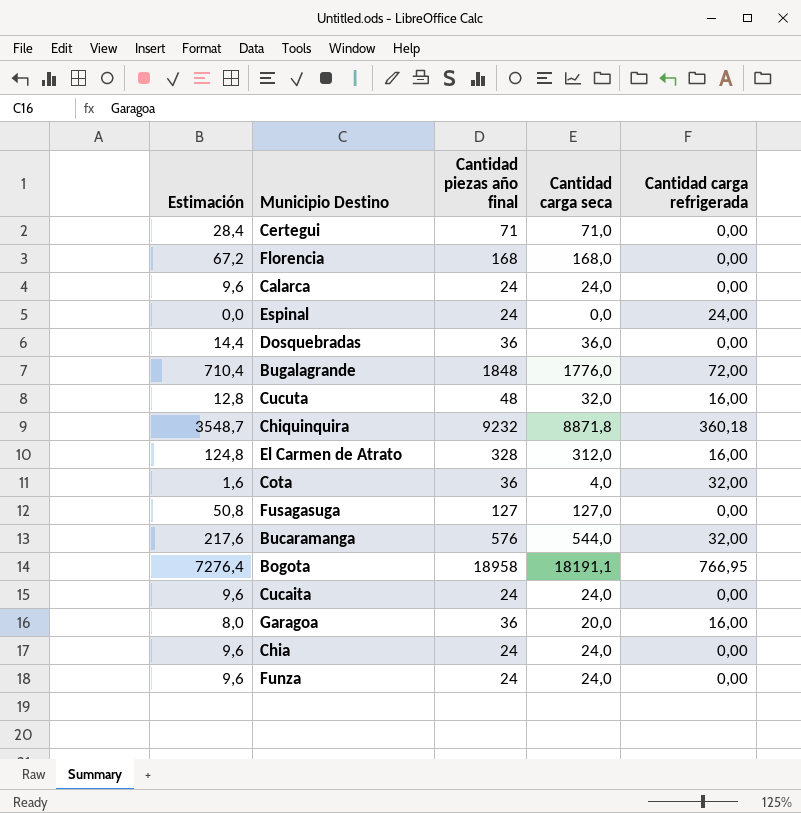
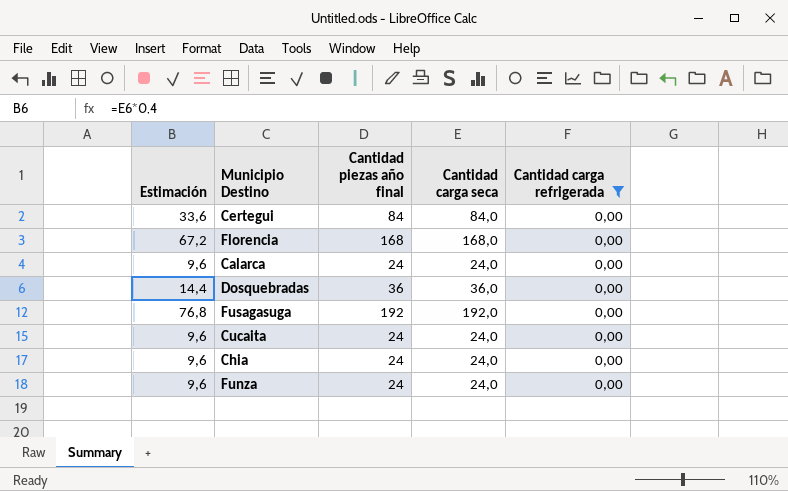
filter: none -> Cantidad carga refrigerada = 0,00
Certegui | Estimación: 28,4 -> 33,6
Certegui | Cantidad piezas año final: 71 -> 84
Certegui | Cantidad carga seca: 71,0 -> 84,0
Fusagasuga | Estimación: 50,8 -> 76,8
Fusagasuga | Cantidad piezas año final: 127 -> 192
Fusagasuga | Cantidad carga seca: 127,0 -> 192,0

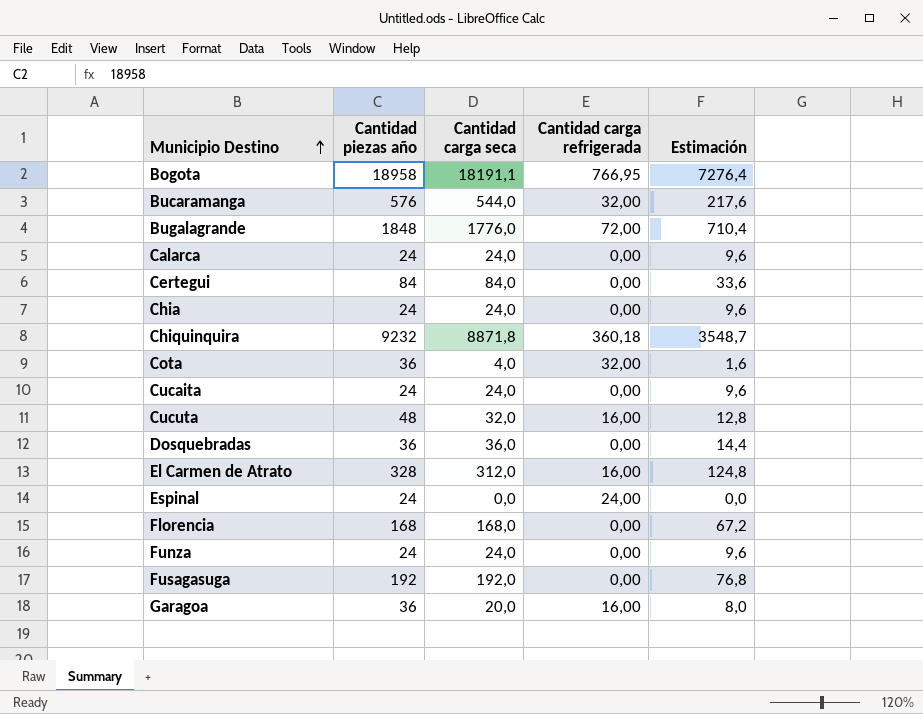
filter: Cantidad carga refrigerada = 0,00 -> none
row order: none -> Municipio Destino ascending
column name: Cantidad piezas año final -> Cantidad piezas año
column Estimación | position: 1 -> 5

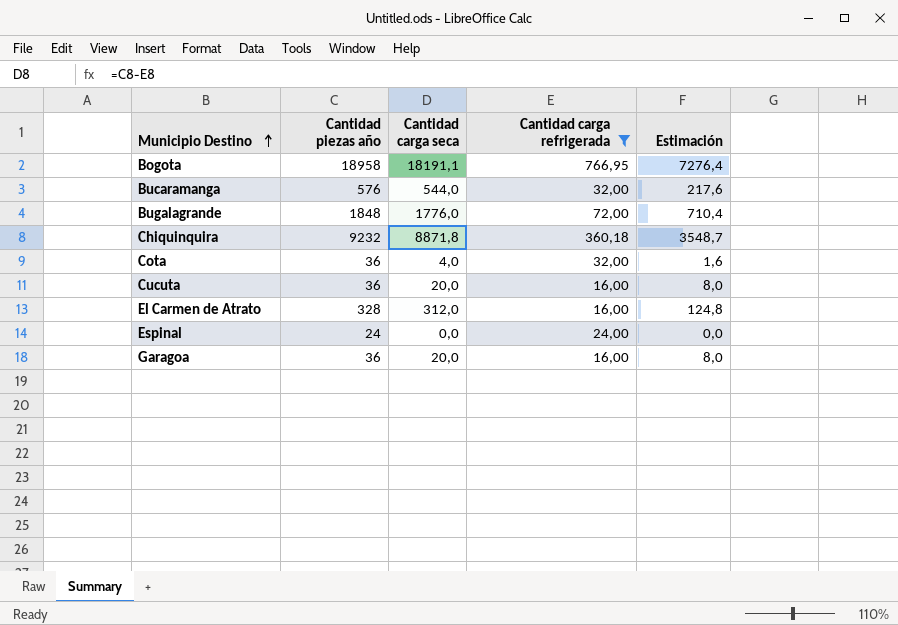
filter: none -> Cantidad carga refrigerada != 0,00
Cucuta | Cantidad piezas año: 48 -> 36
Cucuta | Cantidad carga seca: 32,0 -> 20,0
Cucuta | Estimación: 12,8 -> 8,0

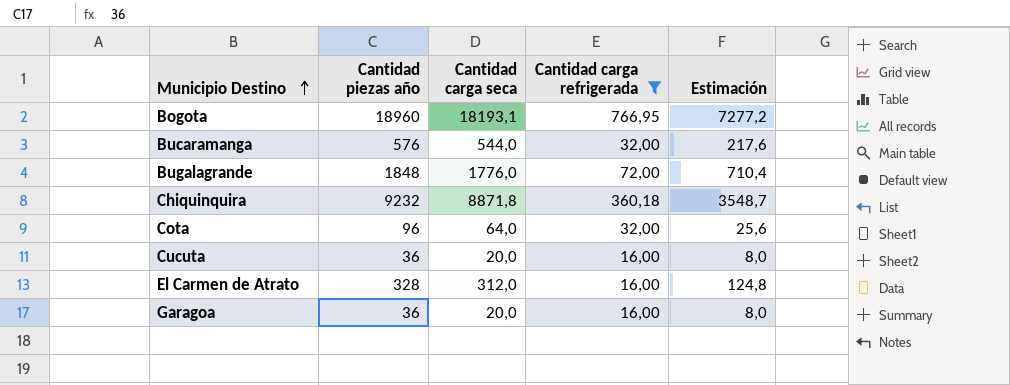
row Espinal: 24 | 0,0 | 24,00 | 0,0 -> none
Bogota | Cantidad piezas año: 18958 -> 18960
Bogota | Cantidad carga seca: 18191,1 -> 18193,1
Bogota | Estimación: 7276,4 -> 7277,2
Cota | Cantidad piezas año: 36 -> 96
Cota | Cantidad carga seca: 4,0 -> 64,0
Cota | Estimación: 1,6 -> 25,6

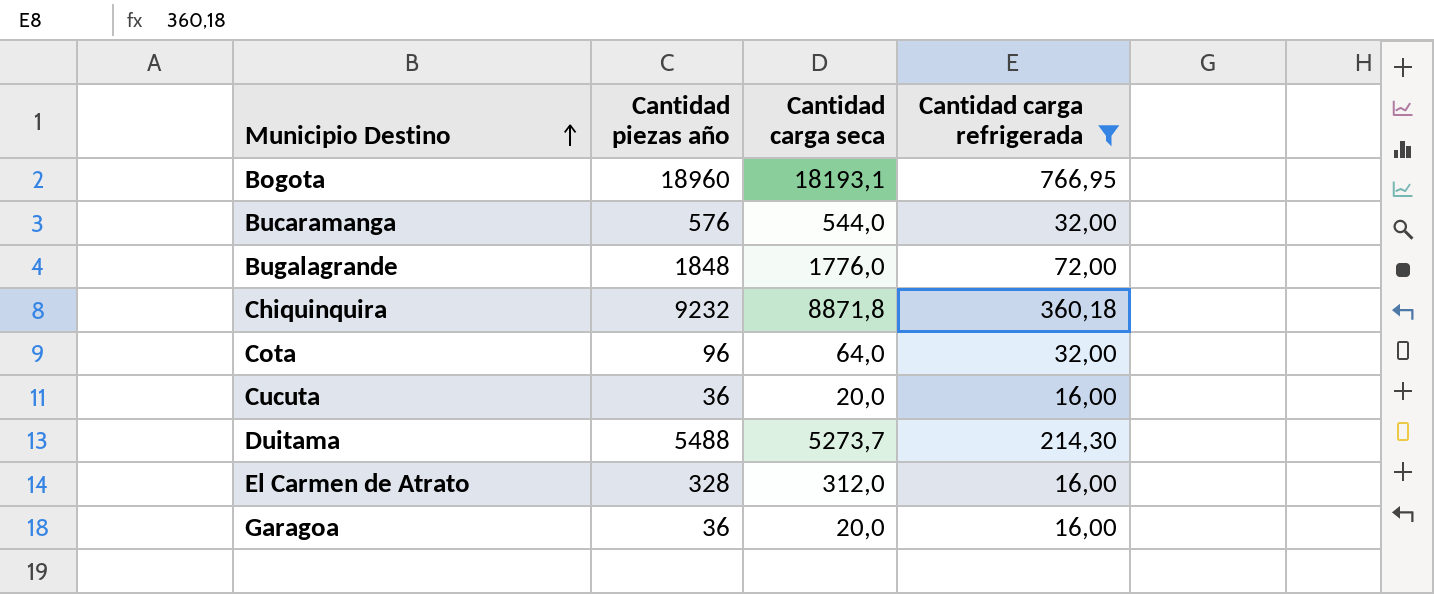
column Estimación | formula: [Cantidad carga seca] * 0,4 -> none
row Duitama: none -> 5488 | 5273,7 | 214,30

